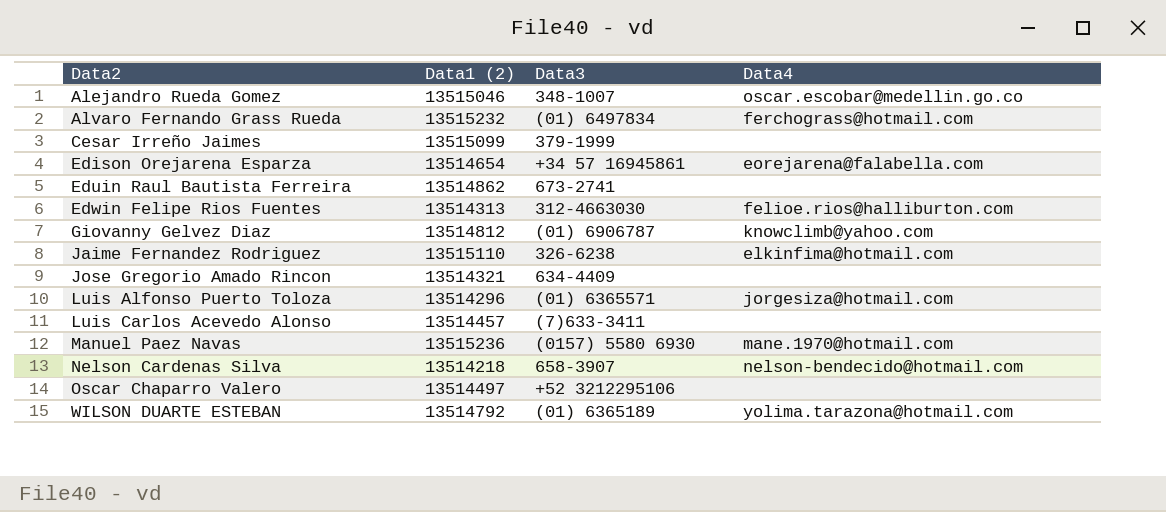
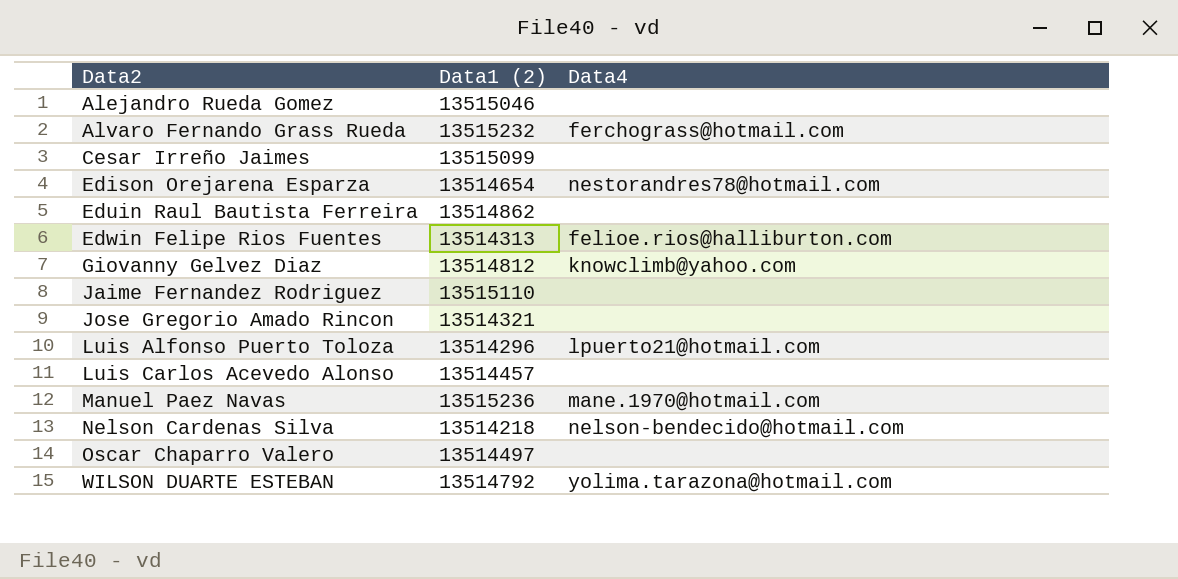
column Data3 | position: 3 -> none
Alejandro Rueda Gomez | Data4: oscar.escobar@medellin.go.co -> none
Edison Orejarena Esparza | Data4: eorejarena@falabella.com -> nestorandres78@hotmail.com
Jaime Fernandez Rodriguez | Data4: elkinfima@hotmail.com -> none
Luis Alfonso Puerto Toloza | Data4: jorgesiza@hotmail.com -> lpuerto21@hotmail.com

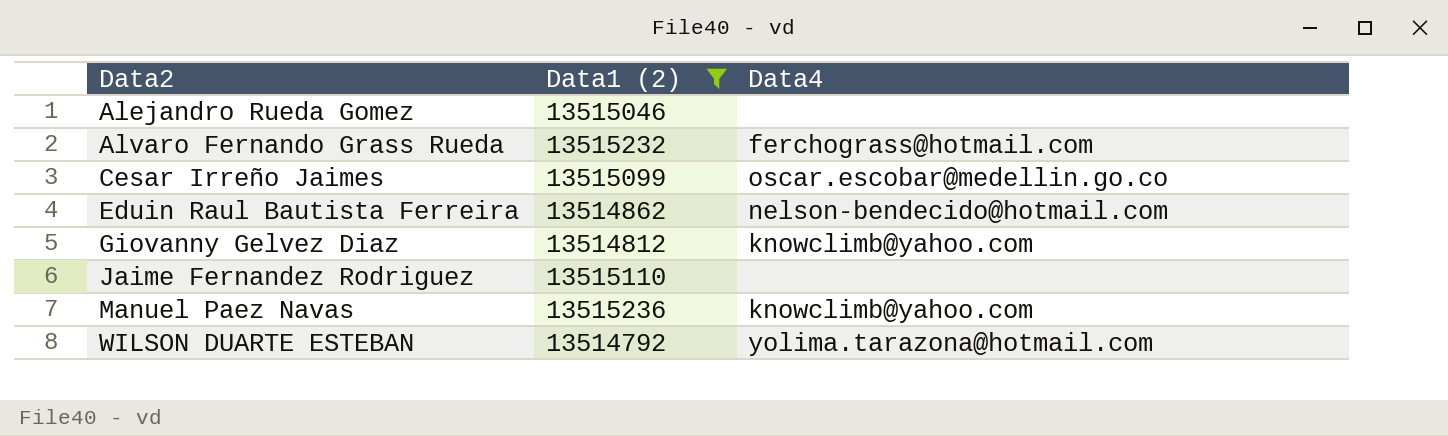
filter: none -> Data1 (2) >= 13514792
Cesar Irreño Jaimes | Data4: none -> oscar.escobar@medellin.go.co
Eduin Raul Bautista Ferreira | Data4: none -> nelson-bendecido@hotmail.com
Manuel Paez Navas | Data4: mane.1970@hotmail.com -> knowclimb@yahoo.com

